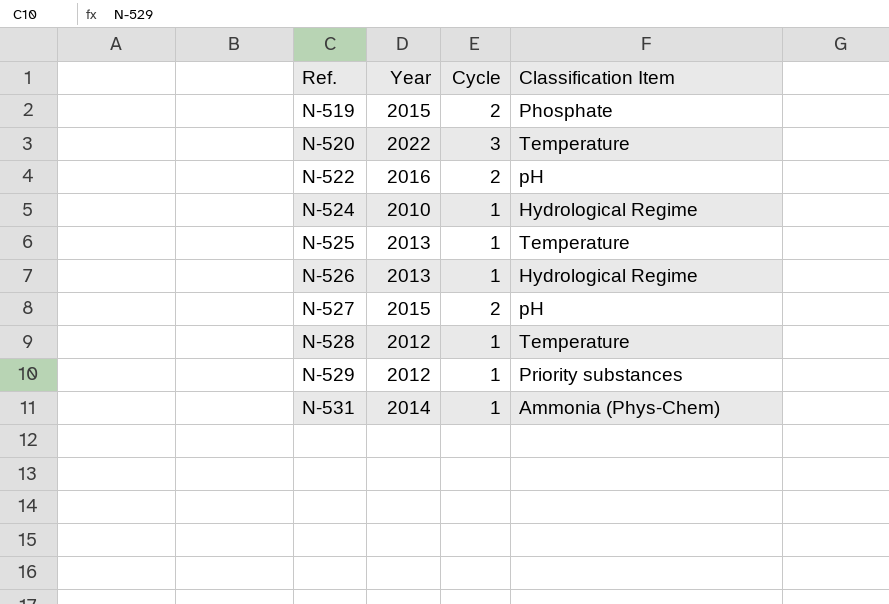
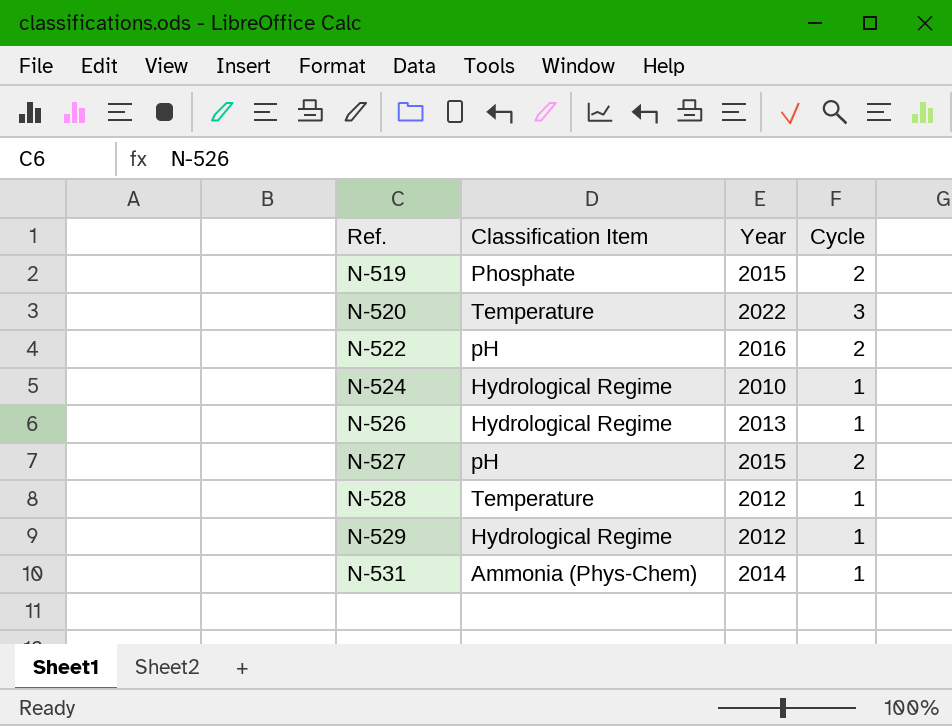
column Classification Item | position: 4 -> 2
row N-525: 2013 | 1 | Temperature -> none
N-529 | Classification Item: Priority substances -> Hydrological Regime

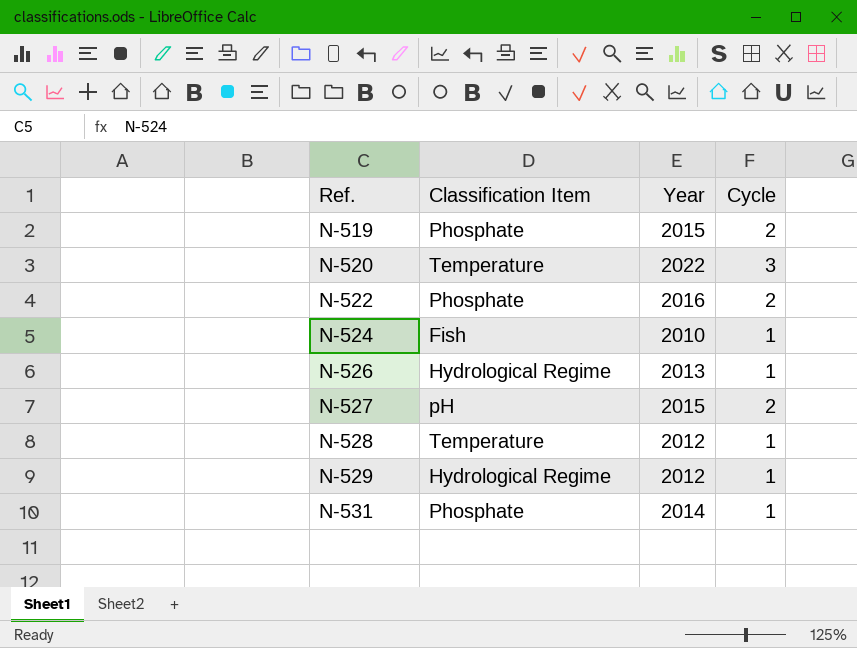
N-522 | Classification Item: pH -> Phosphate
N-524 | Classification Item: Hydrological Regime -> Fish
N-531 | Classification Item: Ammonia (Phys-Chem) -> Phosphate

